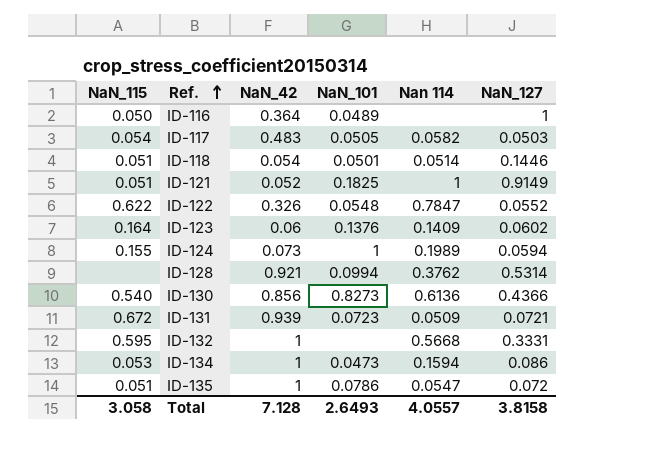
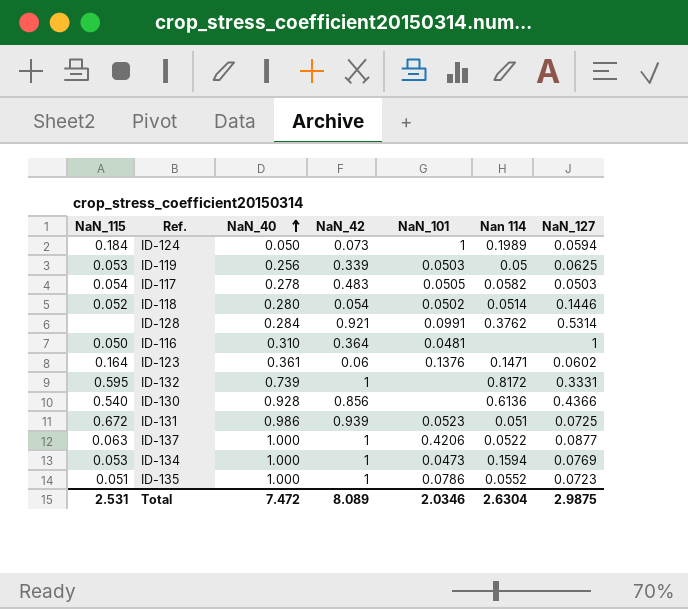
row order: Ref. ascending -> NaN_40 ascending
column NaN_40 | position: none -> 3
row ID-121: 0.051 | 0.052 | 0.1825 | 1 | 0.9149 -> none
row ID-122: 0.622 | 0.326 | 0.0548 | 0.7847 | 0.0552 -> none
ID-124 | NaN_115: 0.155 -> 0.184
row ID-119: none -> 0.053 | 0.256 | 0.339 | 0.0503 | 0.05 | 0.0625
ID-118 | NaN_115: 0.051 -> 0.052
ID-118 | NaN_101: 0.0501 -> 0.0502
ID-128 | NaN_101: 0.0994 -> 0.0991
ID-116 | NaN_101: 0.0489 -> 0.0481
ID-123 | Nan 114: 0.1409 -> 0.1471
ID-132 | Nan 114: 0.5668 -> 0.8172
ID-130 | NaN_101: 0.8273 -> none
ID-131 | NaN_101: 0.0723 -> 0.0523
ID-131 | Nan 114: 0.0509 -> 0.051
ID-131 | NaN_127: 0.0721 -> 0.0725
row ID-137: none -> 0.063 | 1.000 | 1 | 0.4206 | 0.0522 | 0.0877
ID-134 | NaN_127: 0.086 -> 0.0769
ID-135 | Nan 114: 0.0547 -> 0.0552
ID-135 | NaN_127: 0.072 -> 0.0723
Total | NaN_115: 3.058 -> 2.531
Total | NaN_42: 7.128 -> 8.089
Total | NaN_101: 2.6493 -> 2.0346
Total | Nan 114: 4.0557 -> 2.6304
Total | NaN_127: 3.8158 -> 2.9875

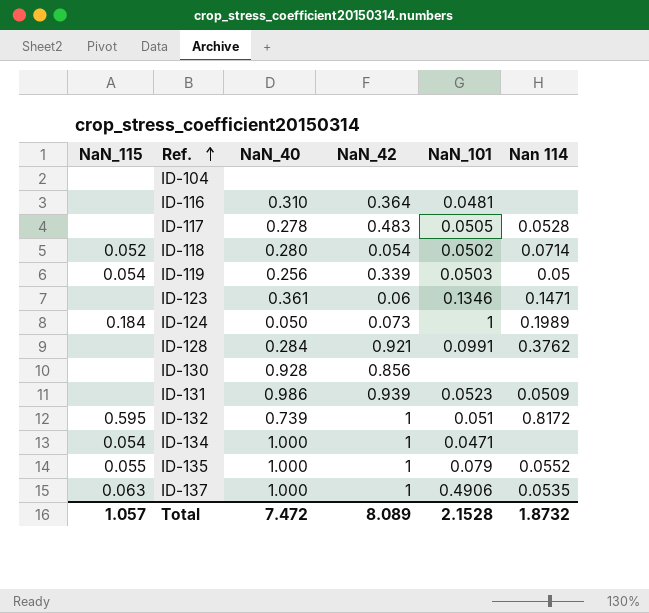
row order: NaN_40 ascending -> Ref. ascending
column NaN_127 | position: 7 -> none
row ID-104: none -> none | none | none | none | none
ID-116 | NaN_115: 0.050 -> none
ID-117 | NaN_115: 0.054 -> none
ID-117 | Nan 114: 0.0582 -> 0.0528
ID-118 | Nan 114: 0.0514 -> 0.0714
ID-119 | NaN_115: 0.053 -> 0.054
ID-123 | NaN_115: 0.164 -> none
ID-123 | NaN_101: 0.1376 -> 0.1346
ID-130 | NaN_115: 0.540 -> none
ID-130 | Nan 114: 0.6136 -> none
ID-131 | NaN_115: 0.672 -> none
ID-131 | Nan 114: 0.051 -> 0.0509
ID-132 | NaN_101: none -> 0.051
ID-134 | NaN_115: 0.053 -> 0.054
ID-134 | NaN_101: 0.0473 -> 0.0471
ID-134 | Nan 114: 0.1594 -> none
ID-135 | NaN_115: 0.051 -> 0.055
ID-135 | NaN_101: 0.0786 -> 0.079
ID-137 | NaN_101: 0.4206 -> 0.4906
ID-137 | Nan 114: 0.0522 -> 0.0535
Total | NaN_115: 2.531 -> 1.057
Total | NaN_101: 2.0346 -> 2.1528
Total | Nan 114: 2.6304 -> 1.8732

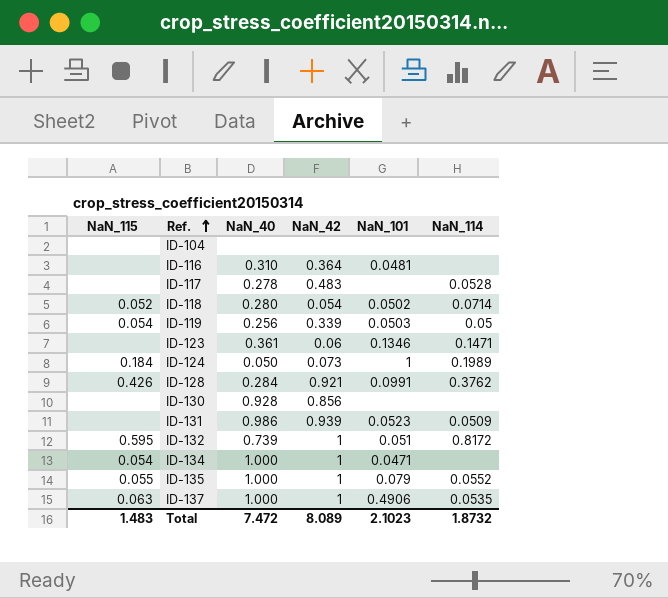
column name: Nan 114 -> NaN_114
ID-117 | NaN_101: 0.0505 -> none
ID-128 | NaN_115: none -> 0.426
Total | NaN_115: 1.057 -> 1.483
Total | NaN_101: 2.1528 -> 2.1023

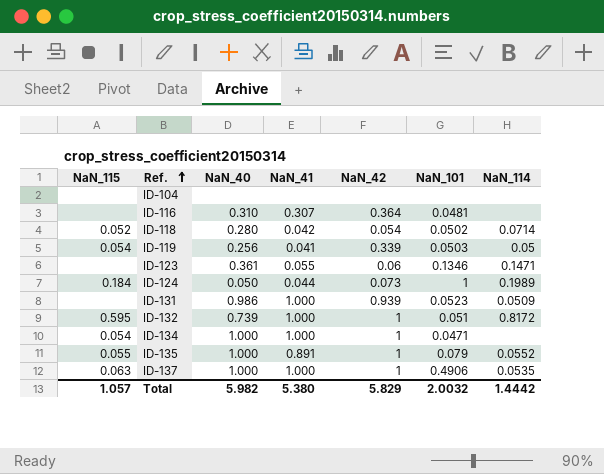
column NaN_41 | position: none -> 4
row ID-117: none | 0.278 | 0.483 | none | 0.0528 -> none
row ID-128: 0.426 | 0.284 | 0.921 | 0.0991 | 0.3762 -> none
row ID-130: none | 0.928 | 0.856 | none | none -> none
Total | NaN_115: 1.483 -> 1.057
Total | NaN_40: 7.472 -> 5.982
Total | NaN_42: 8.089 -> 5.829
Total | NaN_101: 2.1023 -> 2.0032
Total | NaN_114: 1.8732 -> 1.4442

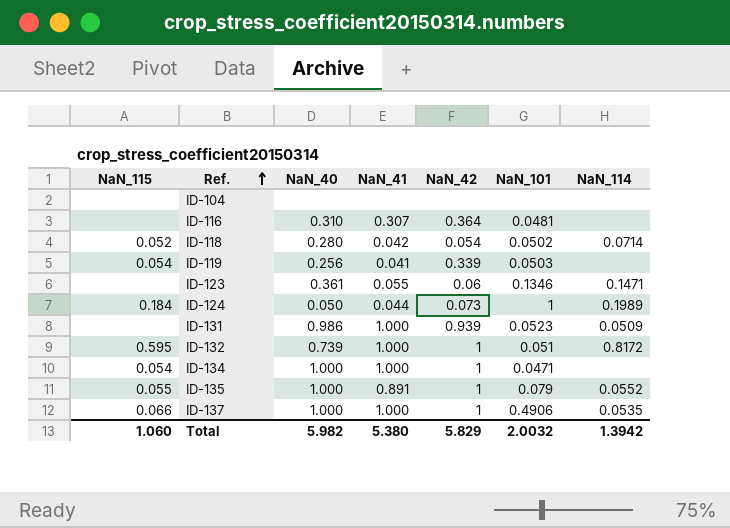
ID-119 | NaN_114: 0.05 -> none
ID-137 | NaN_115: 0.063 -> 0.066
Total | NaN_115: 1.057 -> 1.060
Total | NaN_114: 1.4442 -> 1.3942

